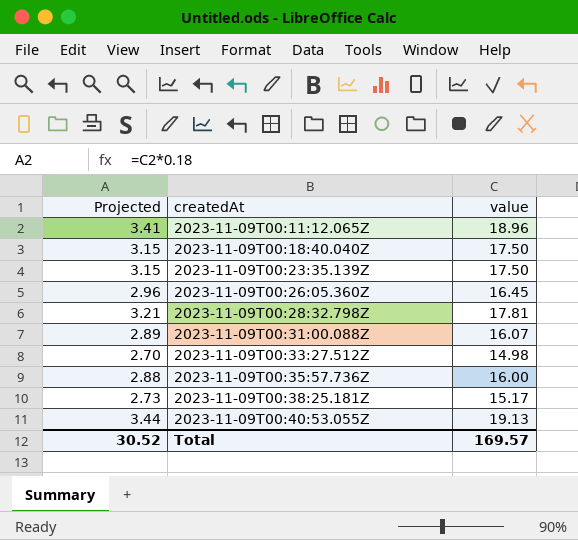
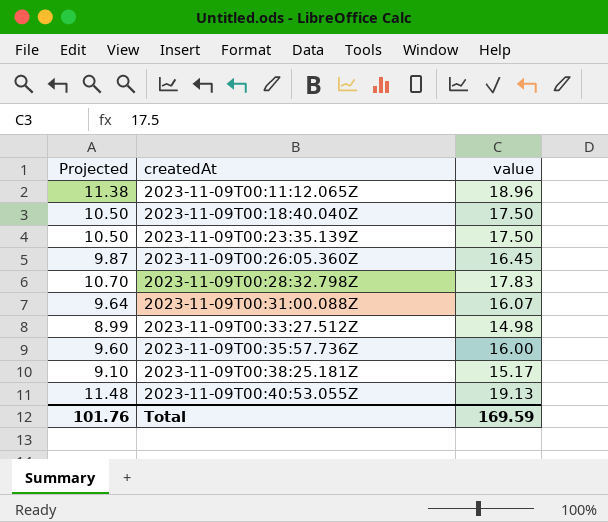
column Projected | formula: [value] * 0.18 -> [value] * 0.6
2023-11-09T00:28:32.798Z | value: 17.81 -> 17.83
Total | Projected: 30.52 -> 101.76
Total | value: 169.57 -> 169.59

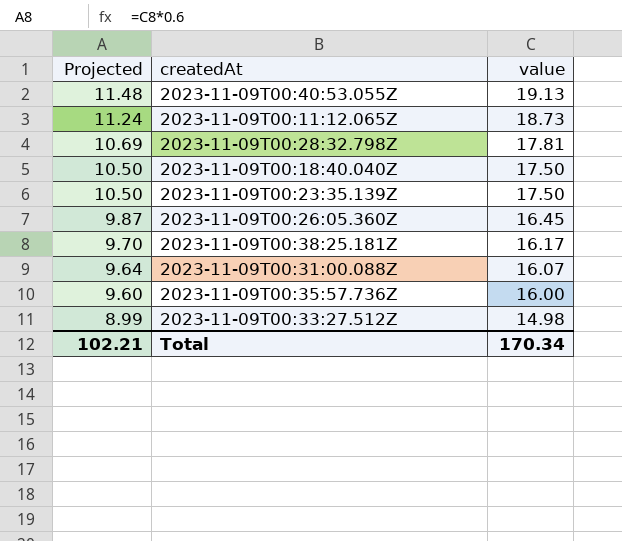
row order: createdAt ascending -> Projected descending
2023-11-09T00:11:12.065Z | Projected: 11.38 -> 11.24
2023-11-09T00:11:12.065Z | value: 18.96 -> 18.73
2023-11-09T00:28:32.798Z | Projected: 10.70 -> 10.69
2023-11-09T00:28:32.798Z | value: 17.83 -> 17.81
2023-11-09T00:38:25.181Z | Projected: 9.10 -> 9.70
2023-11-09T00:38:25.181Z | value: 15.17 -> 16.17
Total | Projected: 101.76 -> 102.21
Total | value: 169.59 -> 170.34

